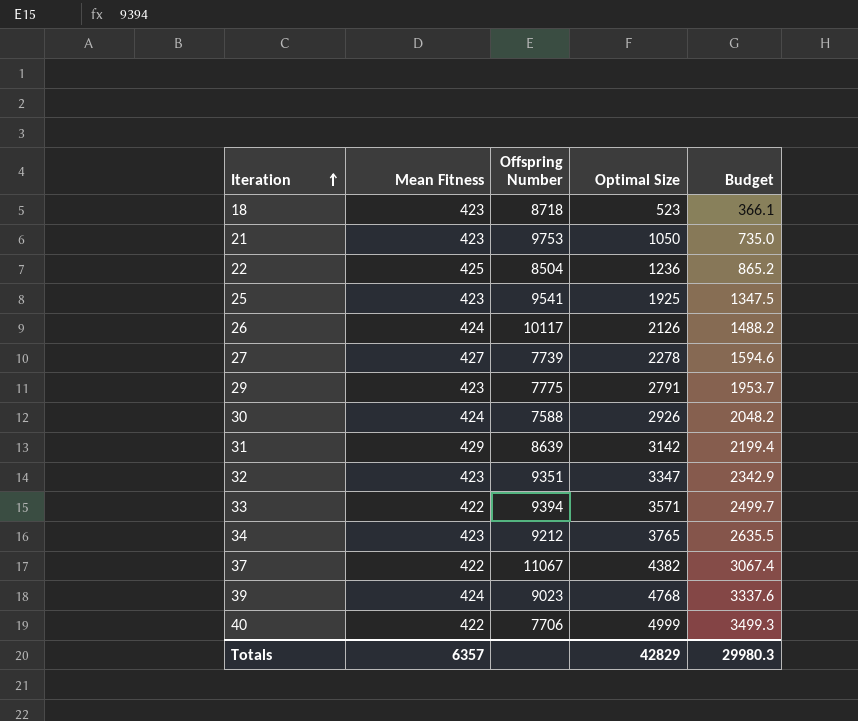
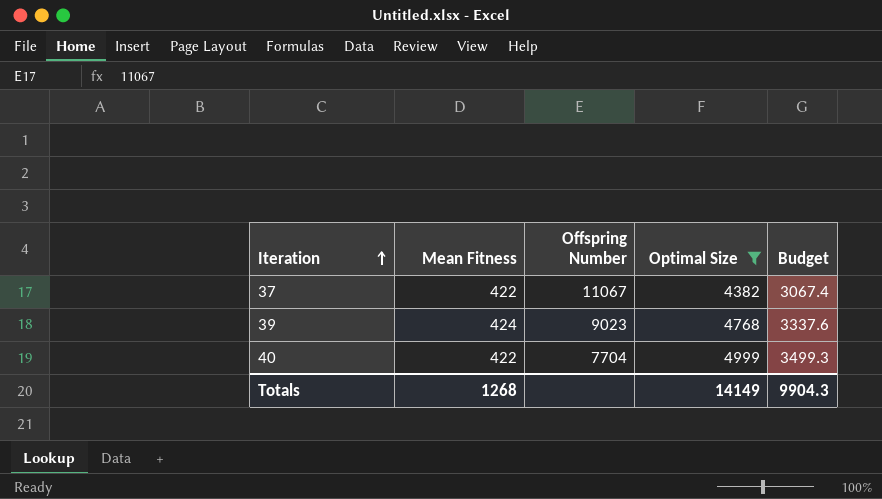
filter: none -> Optimal Size >= 4382
40 | Offspring Number: 7706 -> 7704
Totals | Mean Fitness: 6357 -> 1268
Totals | Optimal Size: 42829 -> 14149
Totals | Budget: 29980.3 -> 9904.3

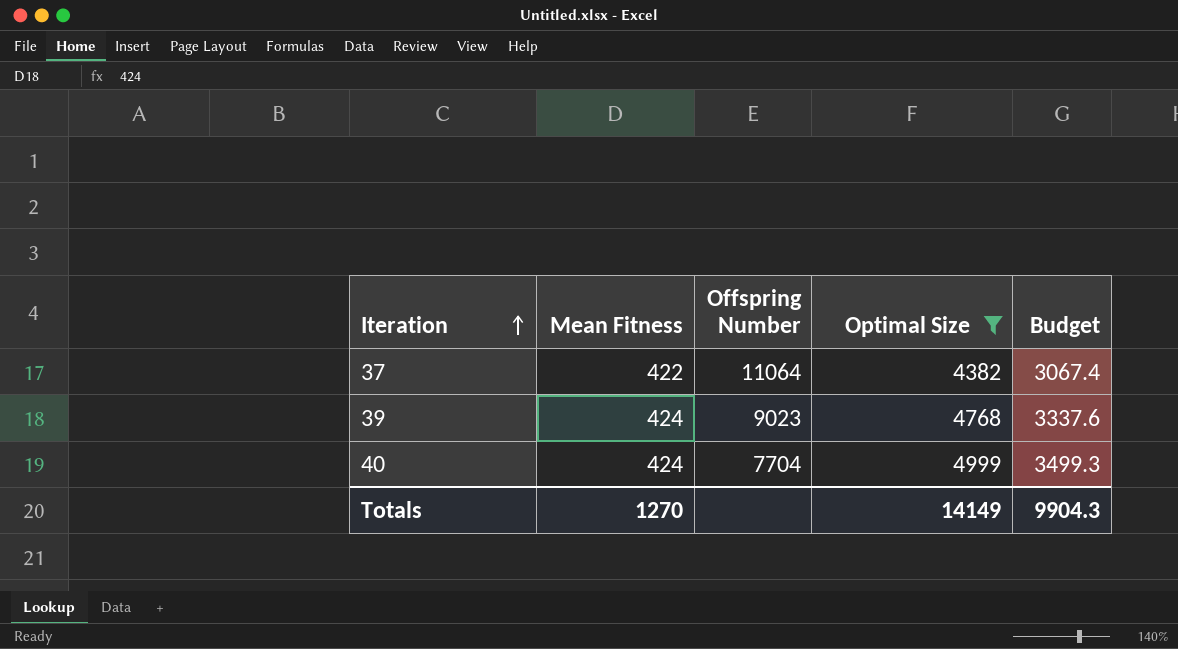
37 | Offspring Number: 11067 -> 11064
40 | Mean Fitness: 422 -> 424
Totals | Mean Fitness: 1268 -> 1270

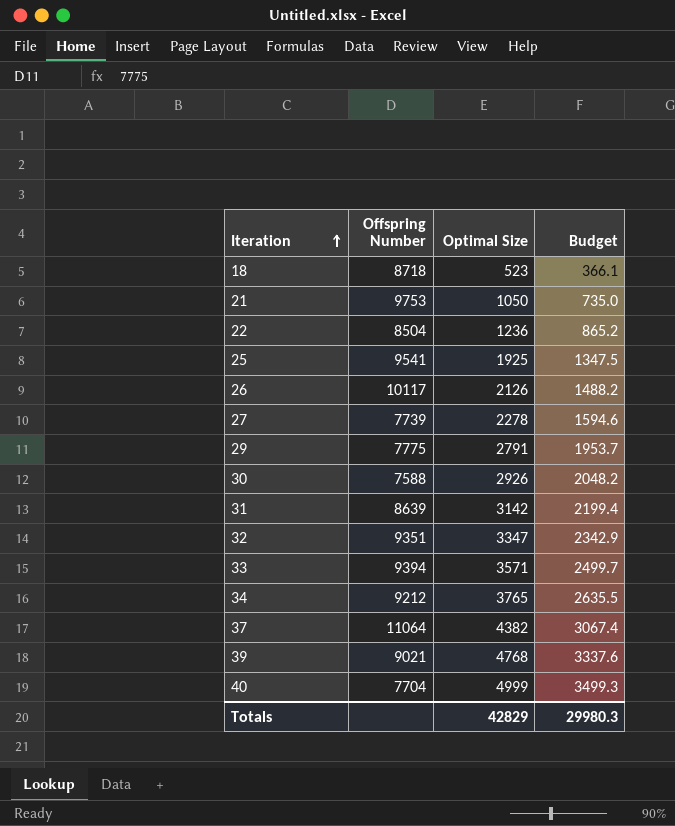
filter: Optimal Size >= 4382 -> none
column Mean Fitness | position: 2 -> none
39 | Offspring Number: 9023 -> 9021
Totals | Optimal Size: 14149 -> 42829
Totals | Budget: 9904.3 -> 29980.3

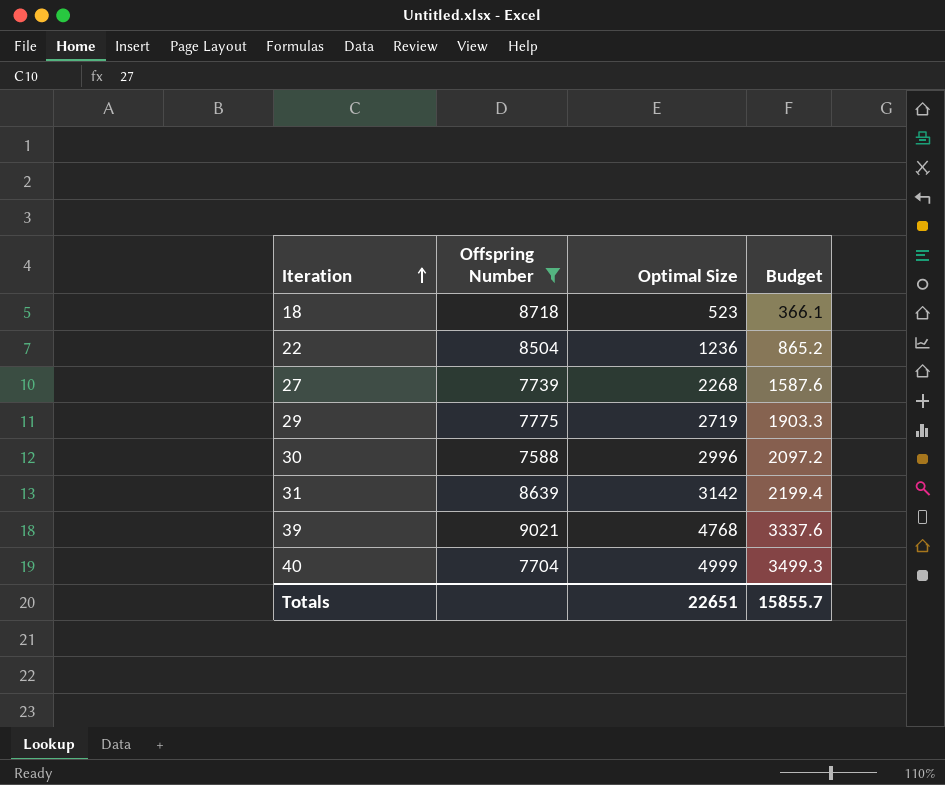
filter: none -> Offspring Number <= 9021
27 | Optimal Size: 2278 -> 2268
27 | Budget: 1594.6 -> 1587.6
29 | Optimal Size: 2791 -> 2719
29 | Budget: 1953.7 -> 1903.3
30 | Optimal Size: 2926 -> 2996
30 | Budget: 2048.2 -> 2097.2
Totals | Optimal Size: 42829 -> 22651
Totals | Budget: 29980.3 -> 15855.7

